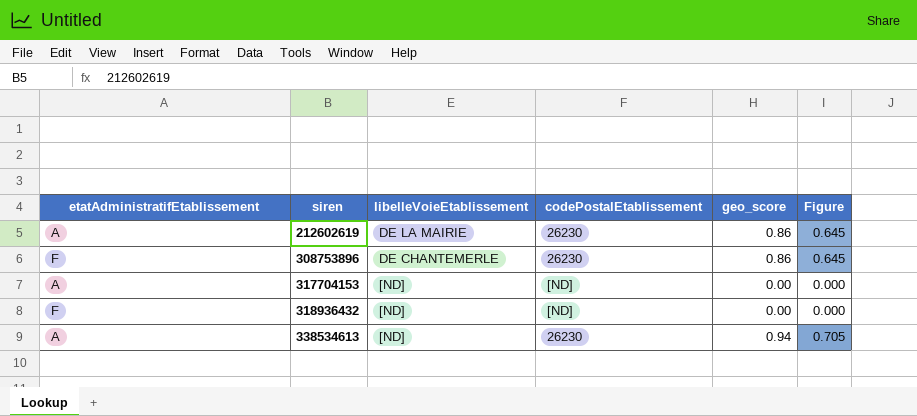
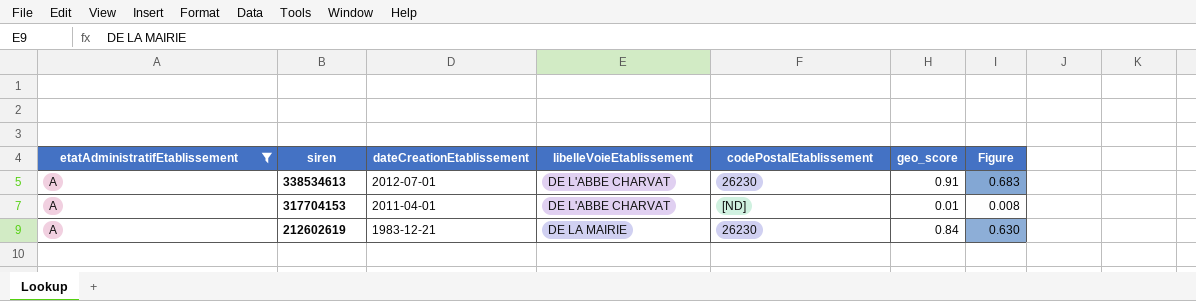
filter: none -> etatAdministratifEtablissement = A
row order: siren ascending -> siren descending
column dateCreationEtablissement | position: none -> 3
338534613 | libelleVoieEtablissement: [ND] -> DE L'ABBE CHARVAT
338534613 | geo_score: 0.94 -> 0.91
338534613 | Figure: 0.705 -> 0.683
317704153 | libelleVoieEtablissement: [ND] -> DE L'ABBE CHARVAT
317704153 | geo_score: 0.00 -> 0.01
317704153 | Figure: 0.000 -> 0.008
212602619 | geo_score: 0.86 -> 0.84
212602619 | Figure: 0.645 -> 0.630

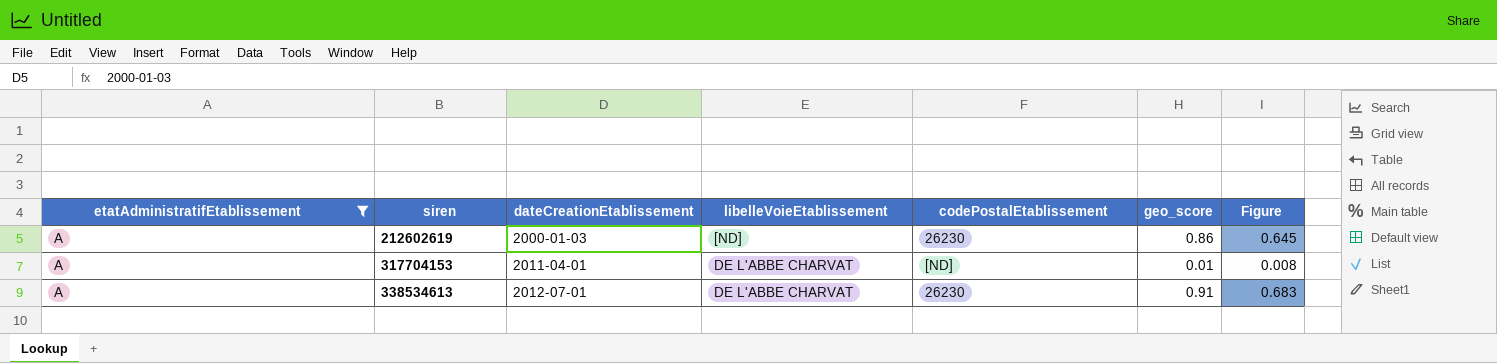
row order: siren descending -> siren ascending
212602619 | dateCreationEtablissement: 1983-12-21 -> 2000-01-03
212602619 | libelleVoieEtablissement: DE LA MAIRIE -> [ND]
212602619 | geo_score: 0.84 -> 0.86
212602619 | Figure: 0.630 -> 0.645

